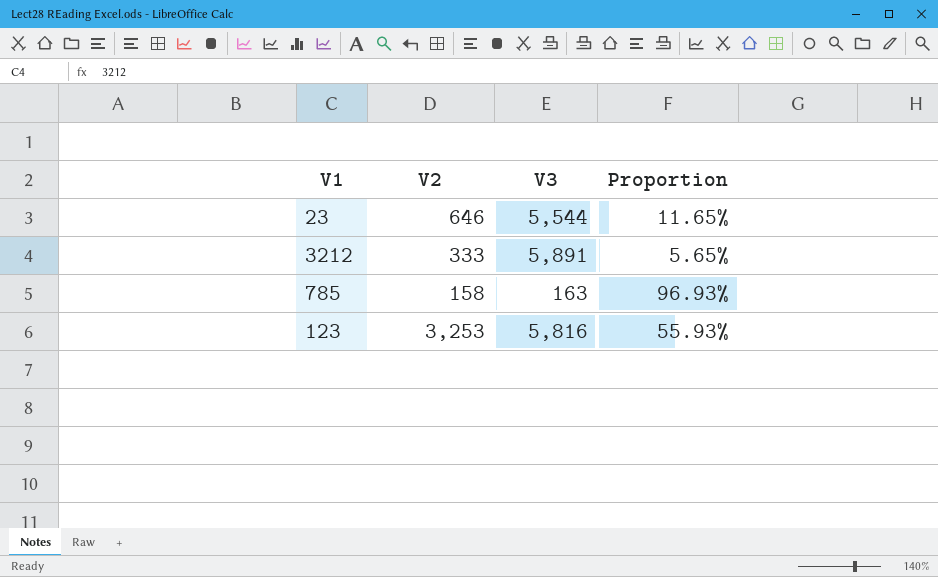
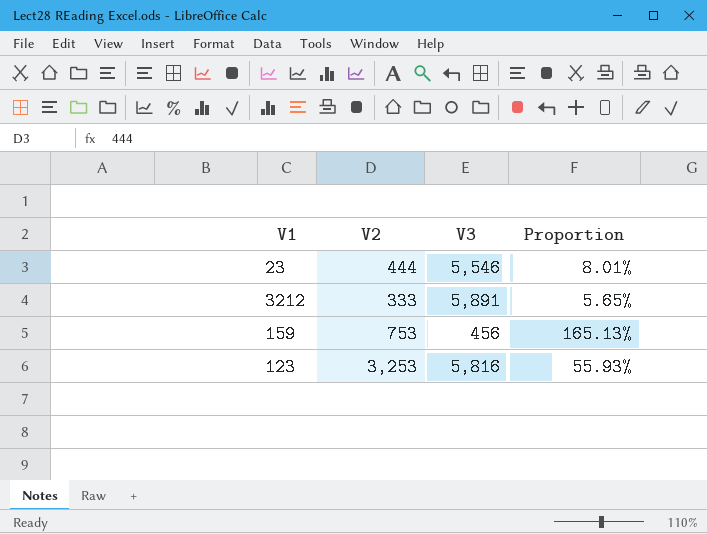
row 785: 158 | 163 | 96.93% -> none
23 | V2: 646 -> 444
23 | V3: 5,544 -> 5,546
23 | Proportion: 11.65% -> 8.01%
row 159: none -> 753 | 456 | 165.13%

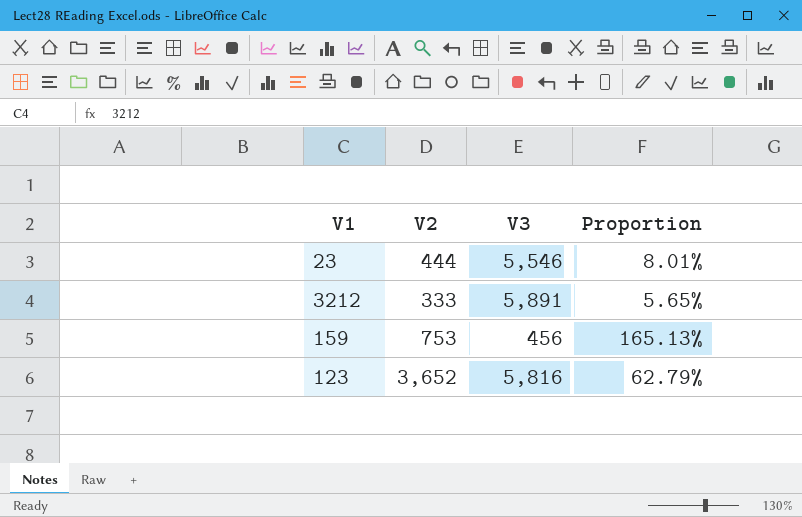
123 | V2: 3,253 -> 3,652
123 | Proportion: 55.93% -> 62.79%

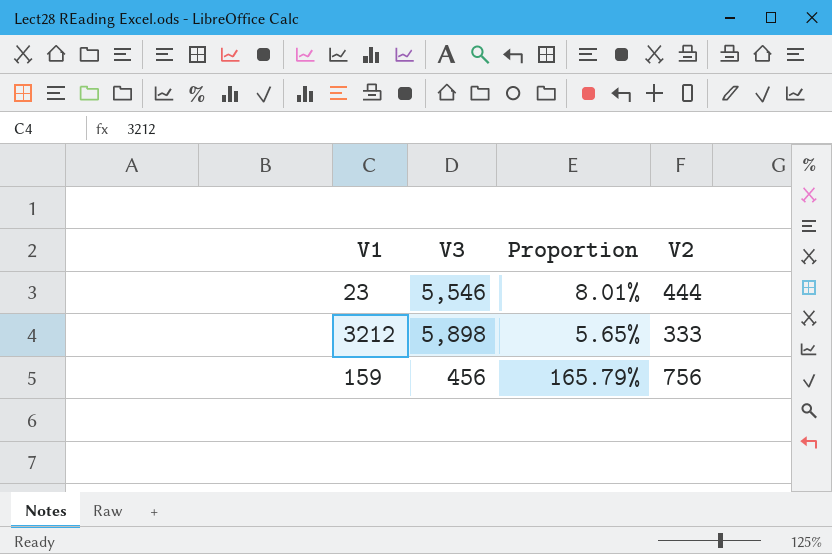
column V2 | position: 2 -> 4
row 123: 3,652 | 5,816 | 62.79% -> none
3212 | V3: 5,891 -> 5,898
159 | Proportion: 165.13% -> 165.79%
159 | V2: 753 -> 756

